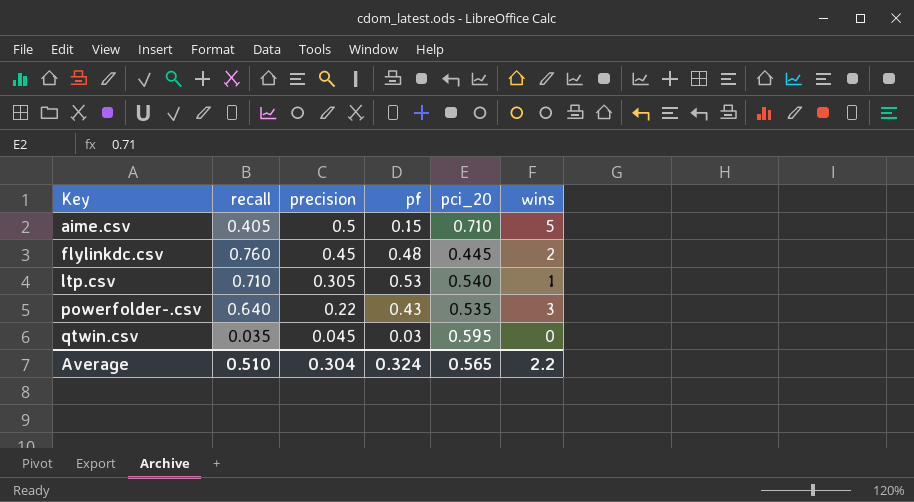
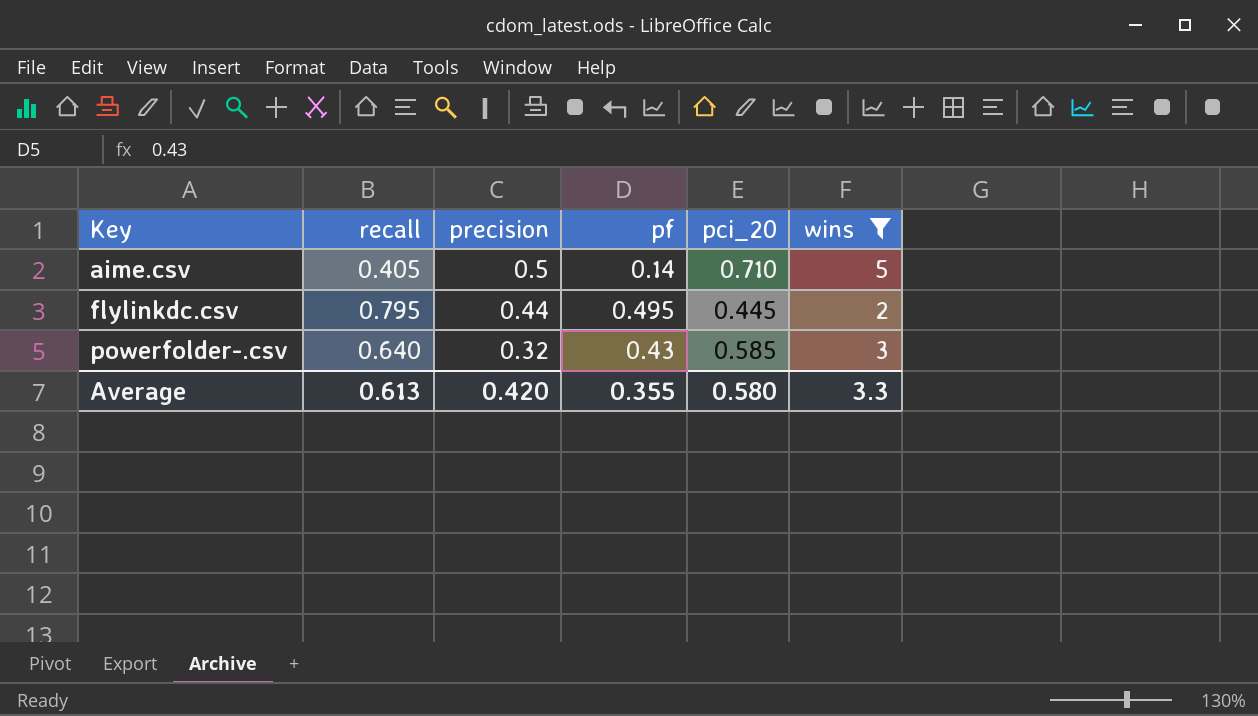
filter: none -> wins >= 2
aime.csv | pf: 0.15 -> 0.14
flylinkdc.csv | recall: 0.760 -> 0.795
flylinkdc.csv | precision: 0.45 -> 0.44
flylinkdc.csv | pf: 0.48 -> 0.495
powerfolder-.csv | precision: 0.22 -> 0.32
powerfolder-.csv | pci_20: 0.535 -> 0.585
Average | recall: 0.510 -> 0.613
Average | precision: 0.304 -> 0.420
Average | pf: 0.324 -> 0.355
Average | pci_20: 0.565 -> 0.580
Average | wins: 2.2 -> 3.3

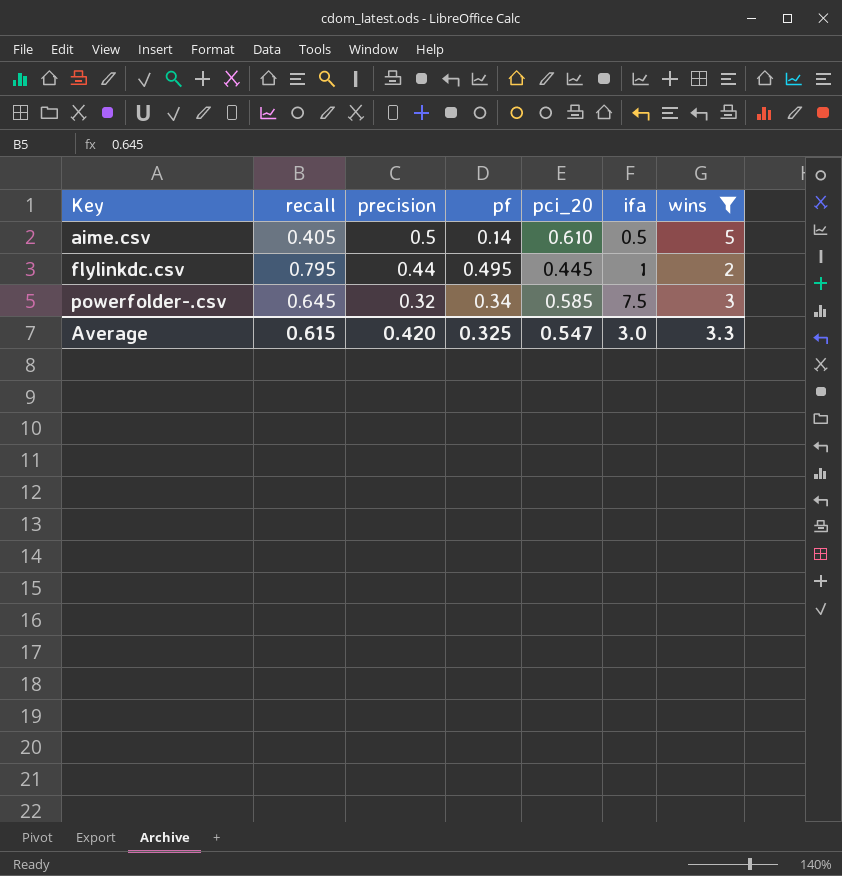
column ifa | position: none -> 6
aime.csv | pci_20: 0.710 -> 0.610
powerfolder-.csv | recall: 0.640 -> 0.645
powerfolder-.csv | pf: 0.43 -> 0.34
Average | recall: 0.613 -> 0.615
Average | pf: 0.355 -> 0.325
Average | pci_20: 0.580 -> 0.547

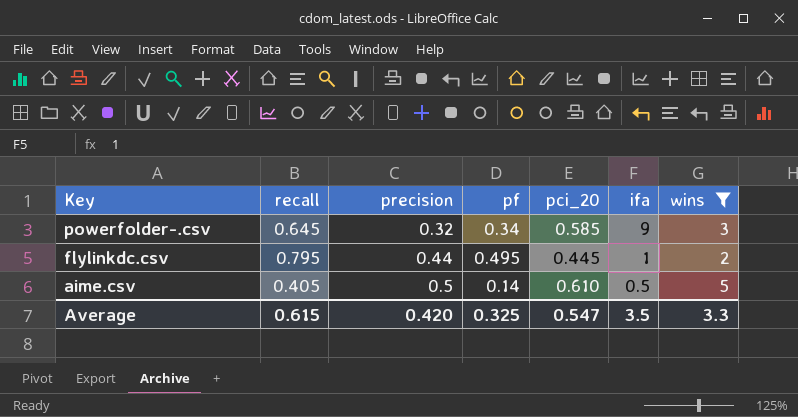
row order: Key ascending -> Key descending
powerfolder-.csv | ifa: 7.5 -> 9
Average | ifa: 3.0 -> 3.5

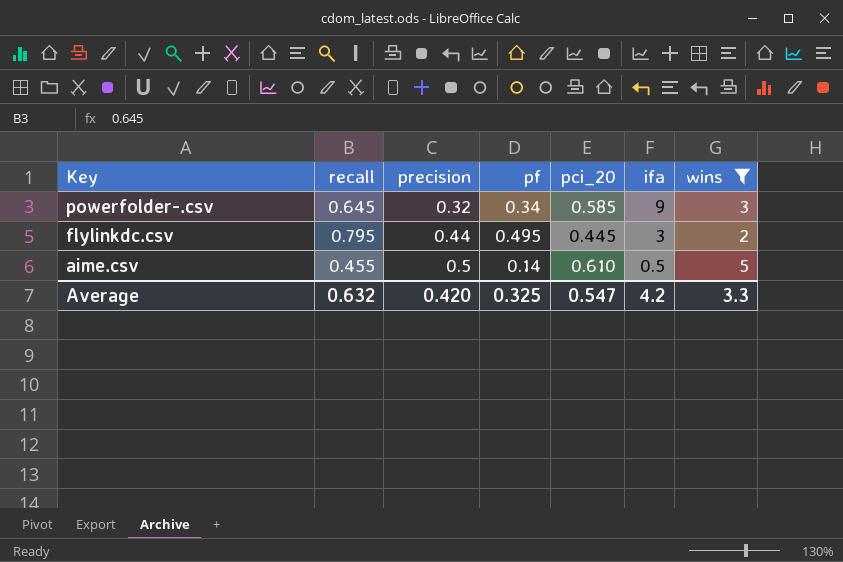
flylinkdc.csv | ifa: 1 -> 3
aime.csv | recall: 0.405 -> 0.455
Average | recall: 0.615 -> 0.632
Average | ifa: 3.5 -> 4.2

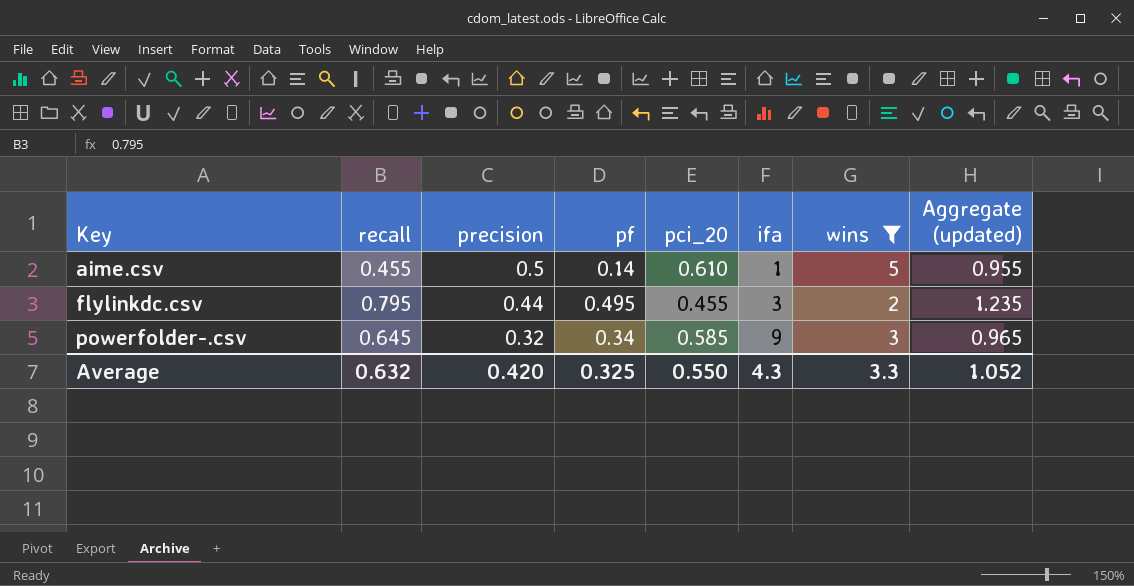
row order: Key descending -> Key ascending
column Aggregate (updated) | formula: none -> [recall] + [precision]
aime.csv | ifa: 0.5 -> 1
flylinkdc.csv | pci_20: 0.445 -> 0.455
Average | pci_20: 0.547 -> 0.550
Average | ifa: 4.2 -> 4.3

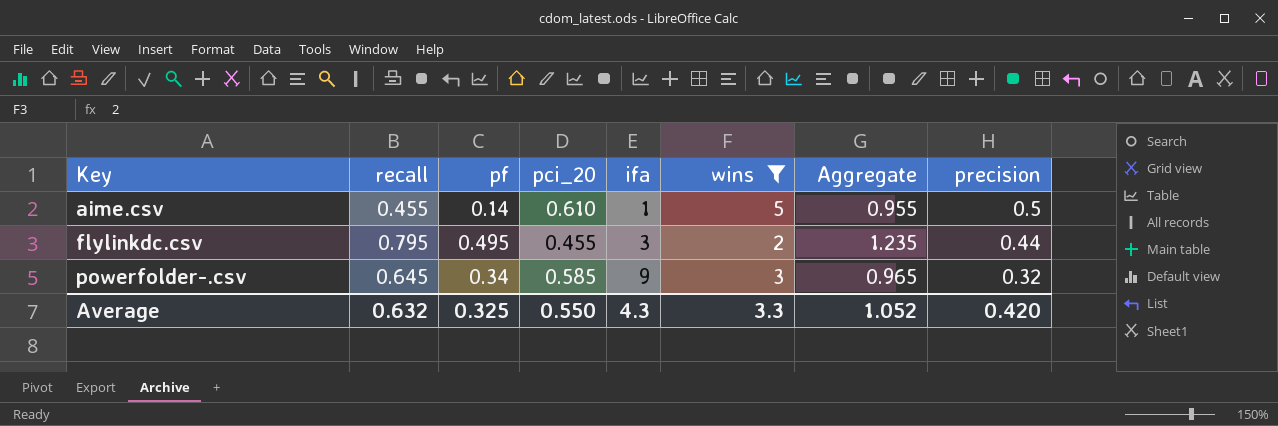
column name: Aggregate (updated) -> Aggregate
column precision | position: 3 -> 8

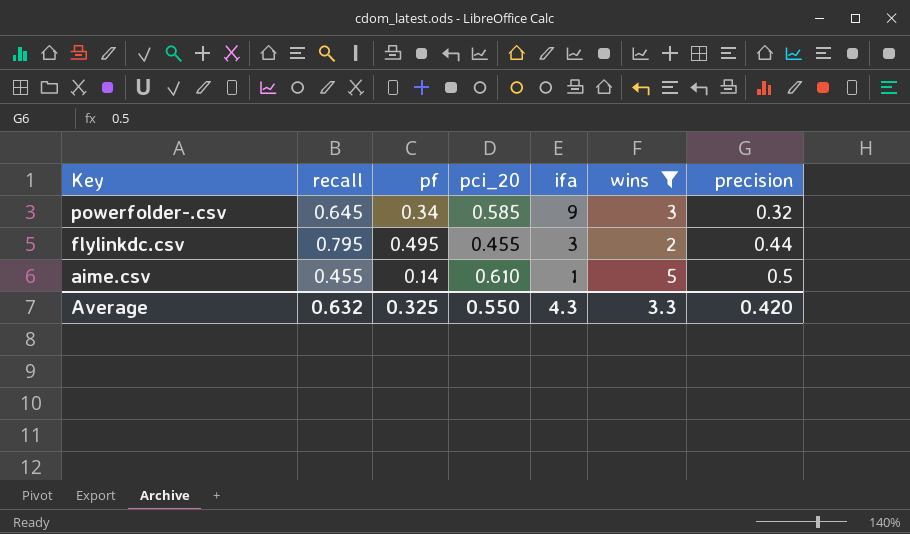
row order: Key ascending -> Key descending
column Aggregate | formula: [recall] + [precision] -> none

